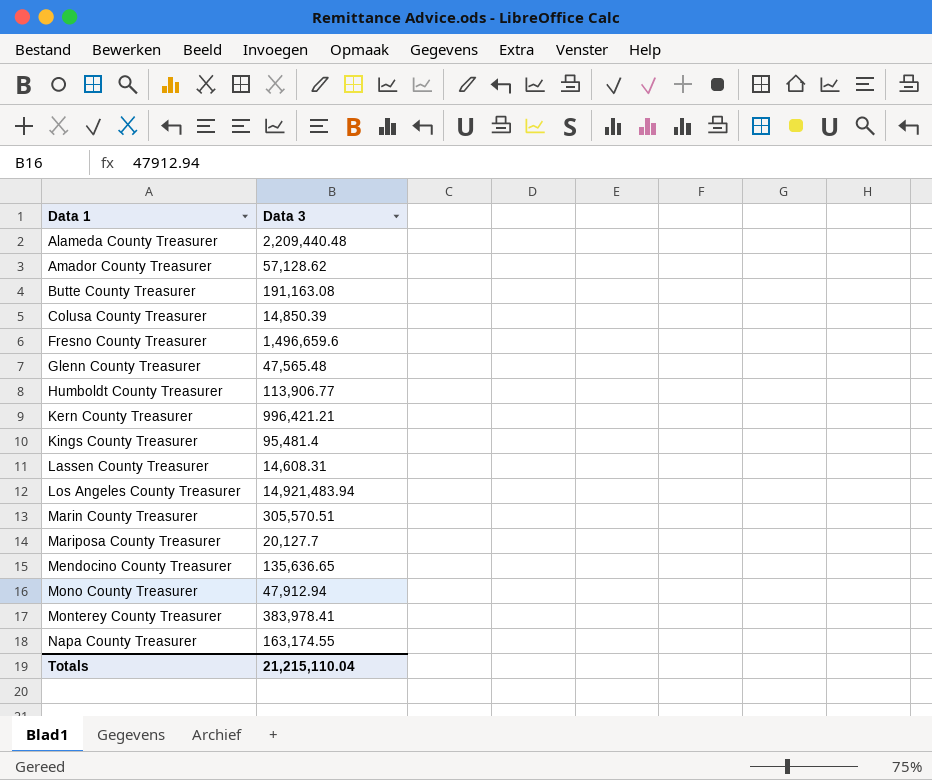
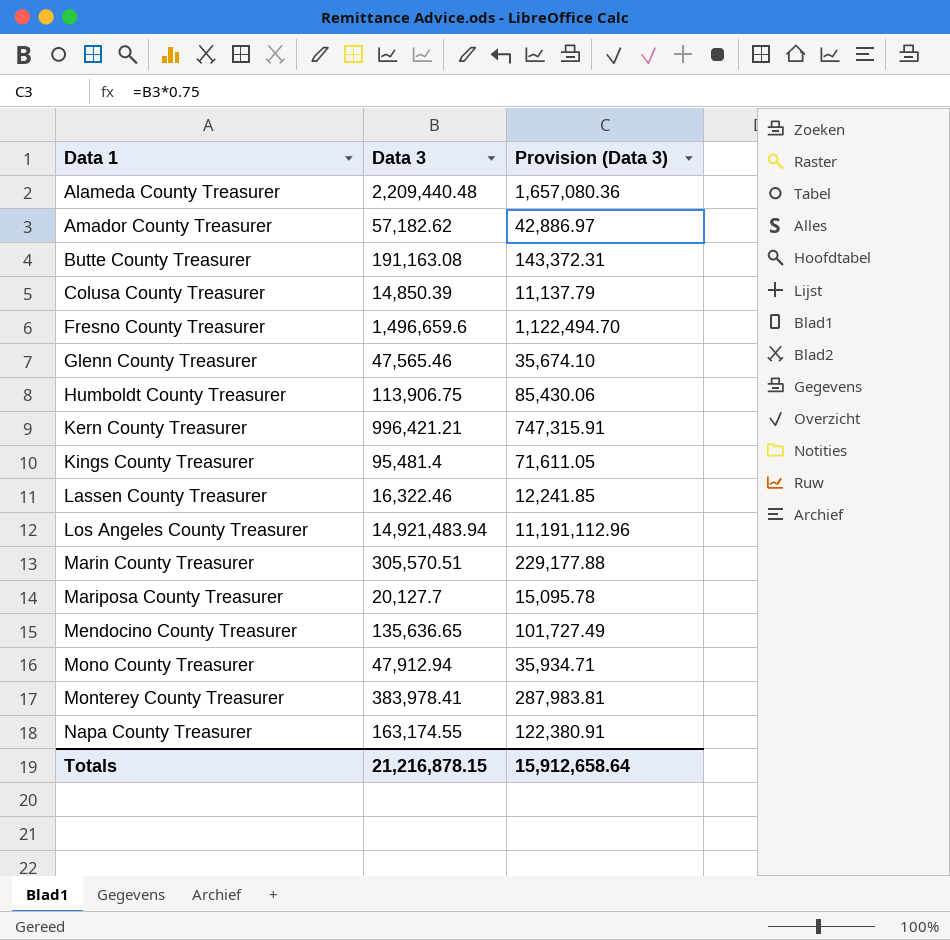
column Provision (Data 3) | formula: none -> [Data 3] * 0.75
Amador County Treasurer | Data 3: 57,128.62 -> 57,182.62
Glenn County Treasurer | Data 3: 47,565.48 -> 47,565.46
Humboldt County Treasurer | Data 3: 113,906.77 -> 113,906.75
Lassen County Treasurer | Data 3: 14,608.31 -> 16,322.46
Totals | Data 3: 21,215,110.04 -> 21,216,878.15

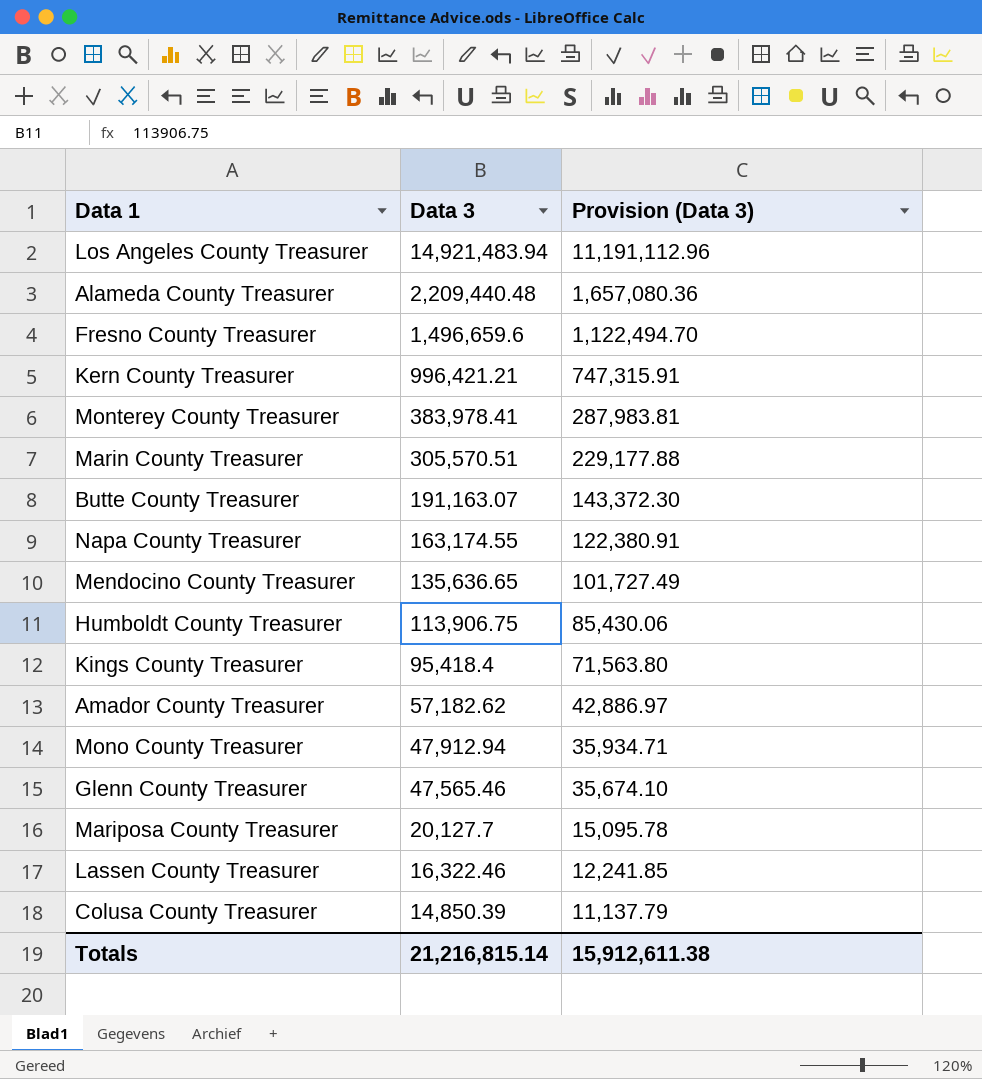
row order: Data 1 ascending -> Data 3 descending
Butte County Treasurer | Data 3: 191,163.08 -> 191,163.07
Butte County Treasurer | Provision (Data 3): 143,372.31 -> 143,372.30
Kings County Treasurer | Data 3: 95,481.4 -> 95,418.4
Kings County Treasurer | Provision (Data 3): 71,611.05 -> 71,563.80
Totals | Data 3: 21,216,878.15 -> 21,216,815.14
Totals | Provision (Data 3): 15,912,658.64 -> 15,912,611.38

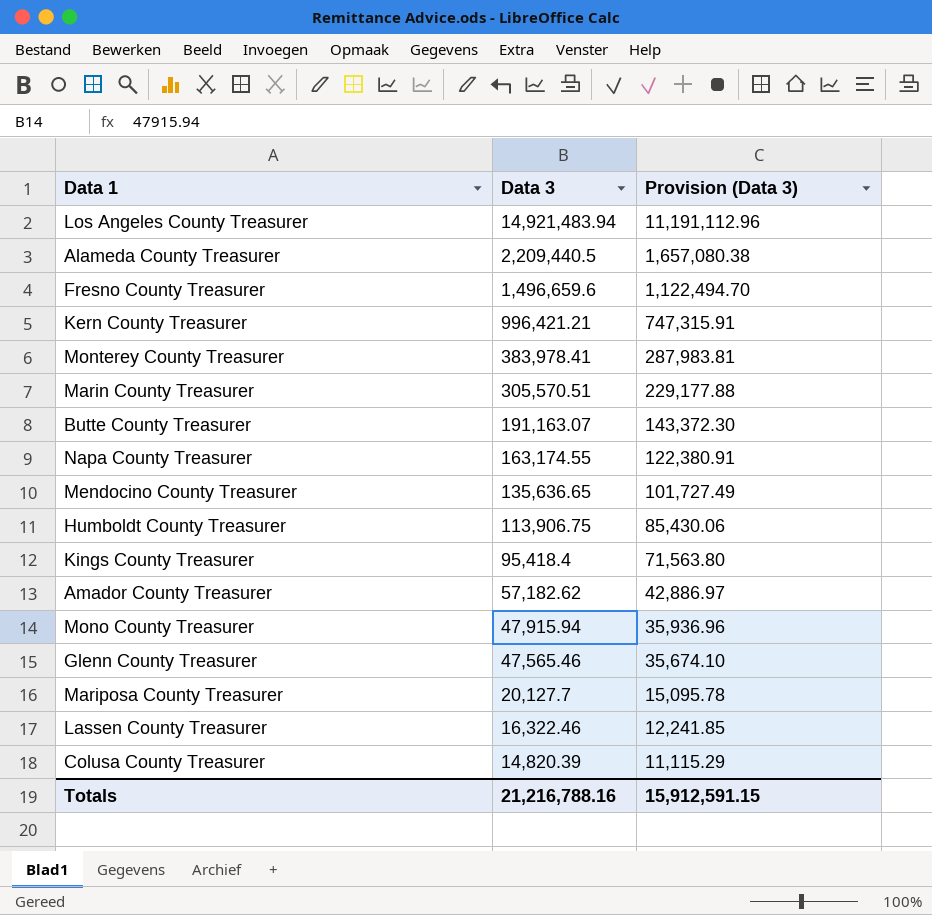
Alameda County Treasurer | Data 3: 2,209,440.48 -> 2,209,440.5
Alameda County Treasurer | Provision (Data 3): 1,657,080.36 -> 1,657,080.38
Mono County Treasurer | Data 3: 47,912.94 -> 47,915.94
Mono County Treasurer | Provision (Data 3): 35,934.71 -> 35,936.96
Colusa County Treasurer | Data 3: 14,850.39 -> 14,820.39
Colusa County Treasurer | Provision (Data 3): 11,137.79 -> 11,115.29
Totals | Data 3: 21,216,815.14 -> 21,216,788.16
Totals | Provision (Data 3): 15,912,611.38 -> 15,912,591.15

